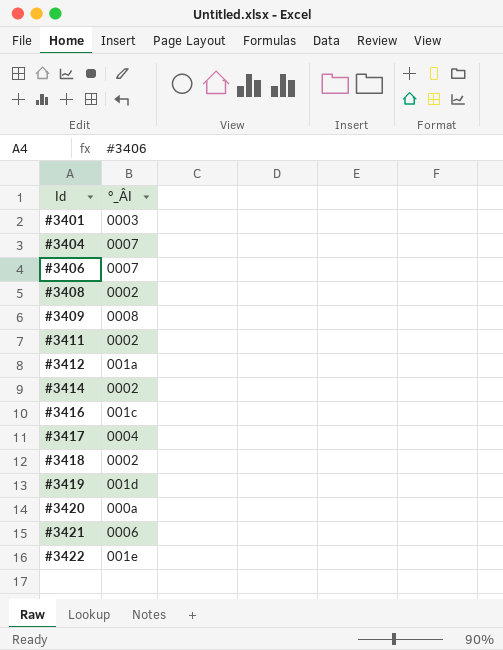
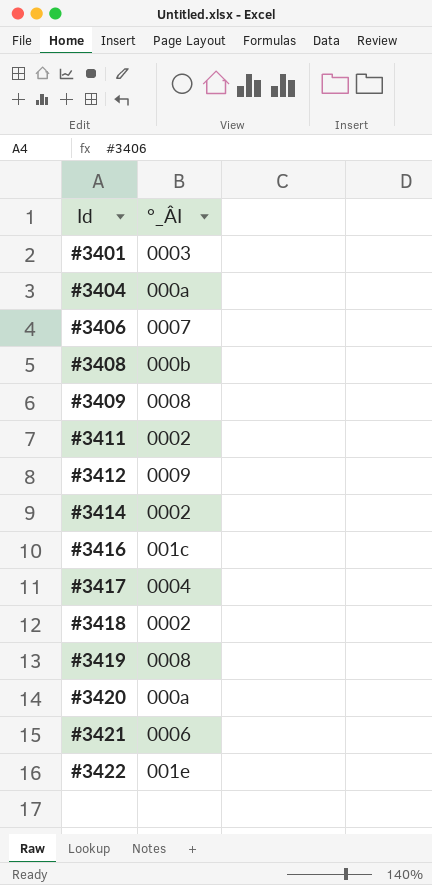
#3404 | °_ÂI: 0007 -> 000a
#3408 | °_ÂI: 0002 -> 000b
#3412 | °_ÂI: 001a -> 0009
#3419 | °_ÂI: 001d -> 0008

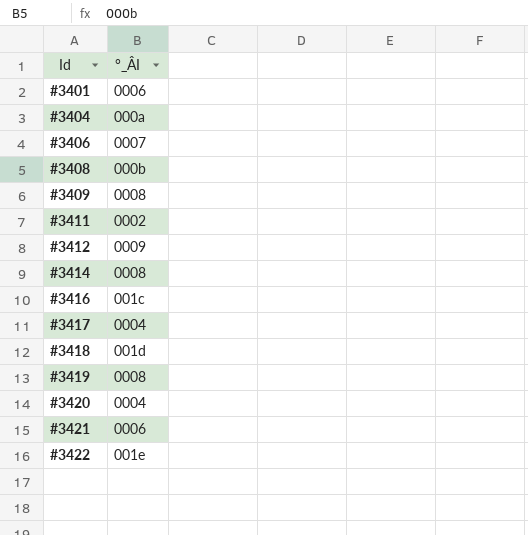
#3401 | °_ÂI: 0003 -> 0006
#3414 | °_ÂI: 0002 -> 0008
#3418 | °_ÂI: 0002 -> 001d
#3420 | °_ÂI: 000a -> 0004

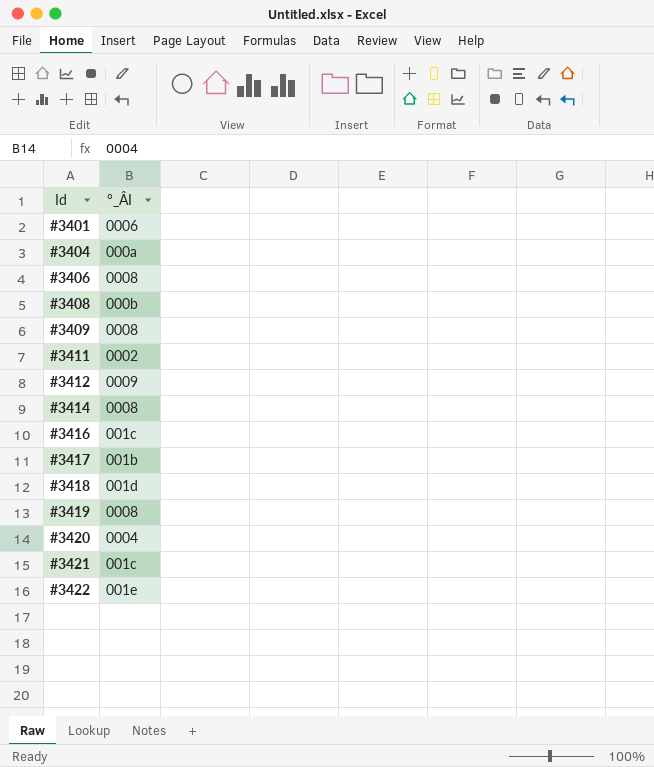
#3406 | °_ÂI: 0007 -> 0008
#3417 | °_ÂI: 0004 -> 001b
#3421 | °_ÂI: 0006 -> 001c

